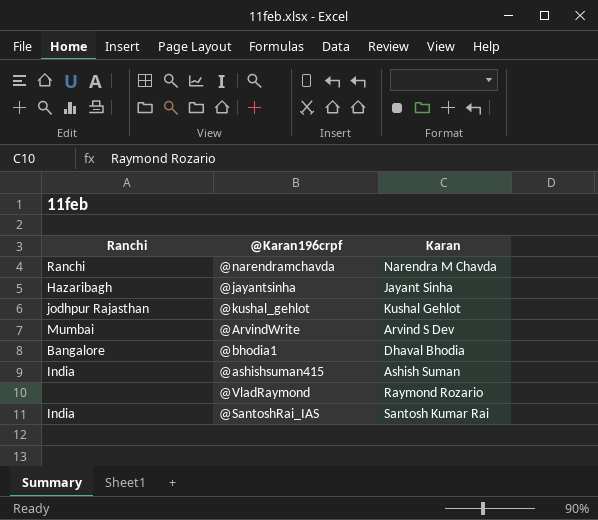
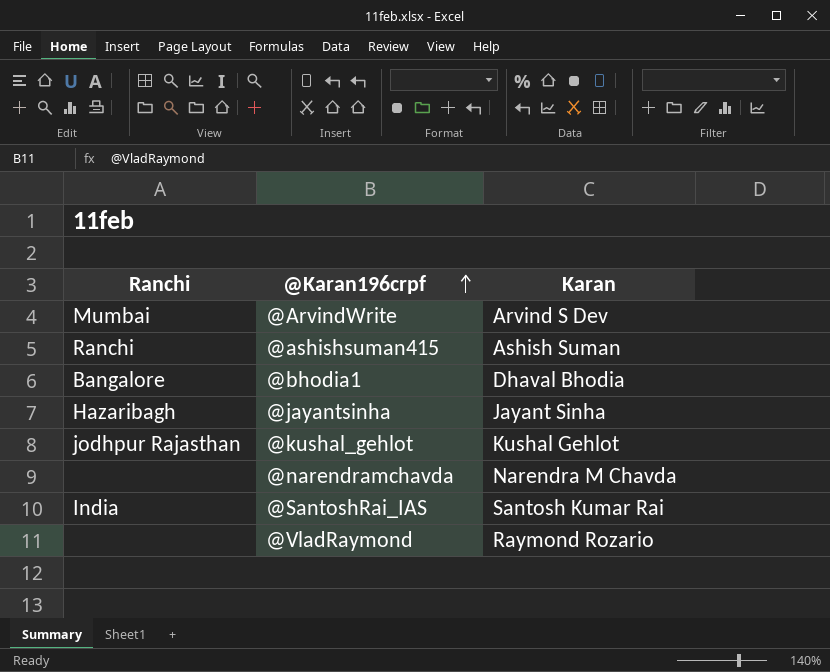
row order: none -> @Karan196crpf ascending
@ashishsuman415 | Ranchi: India -> Ranchi
@narendramchavda | Ranchi: Ranchi -> none

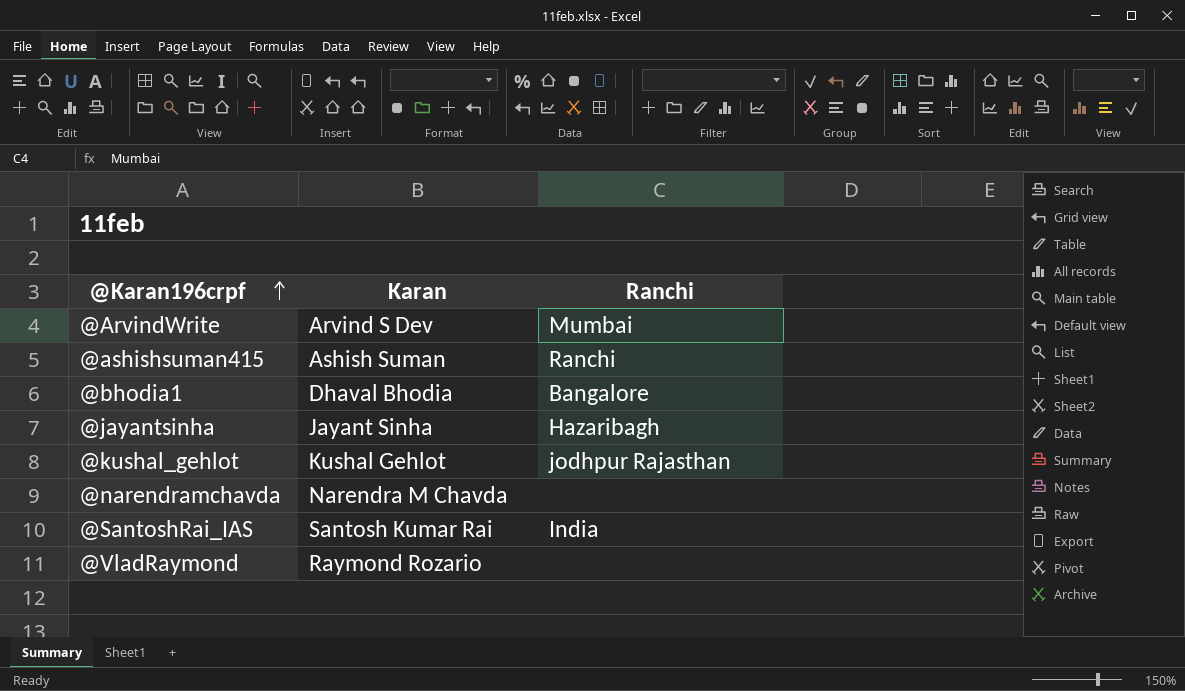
column Ranchi | position: 1 -> 3

